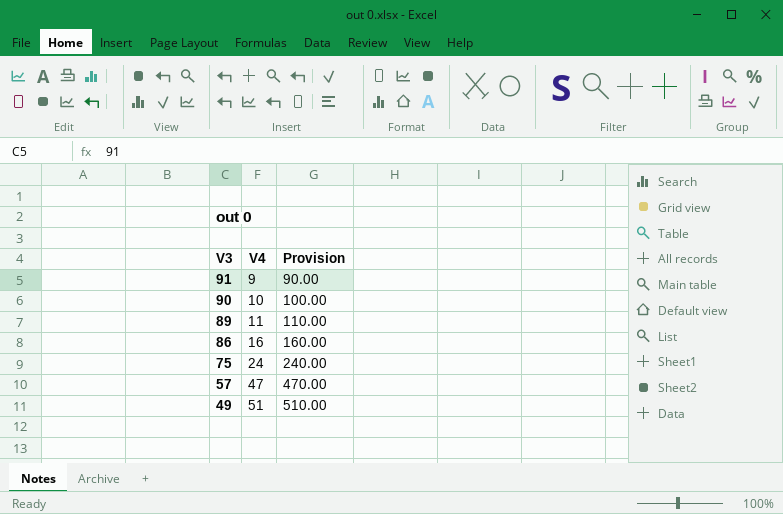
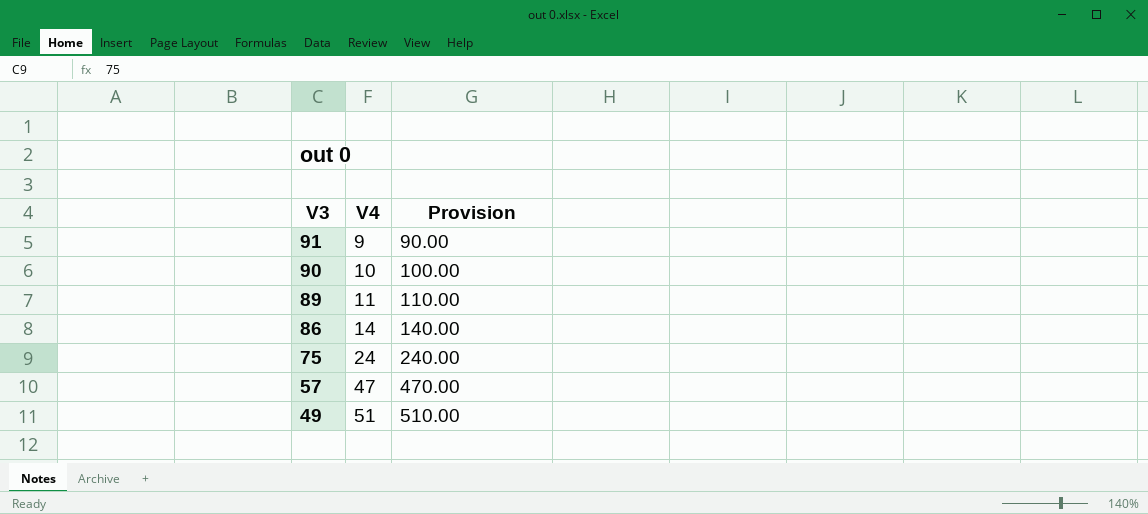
86 | V4: 16 -> 14
86 | Provision: 160.00 -> 140.00

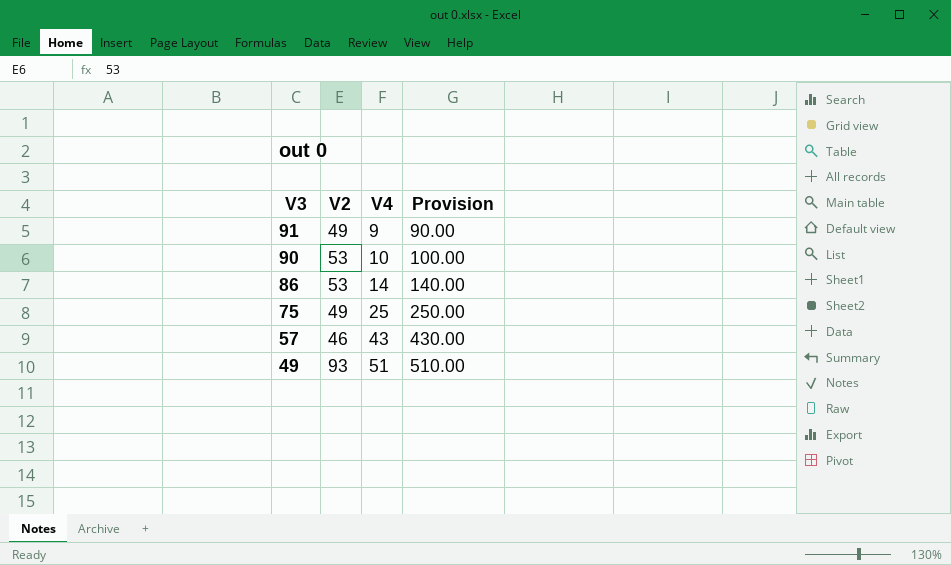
column V2 | position: none -> 2
row 89: 11 | 110.00 -> none
75 | V4: 24 -> 25
75 | Provision: 240.00 -> 250.00
57 | V4: 47 -> 43
57 | Provision: 470.00 -> 430.00

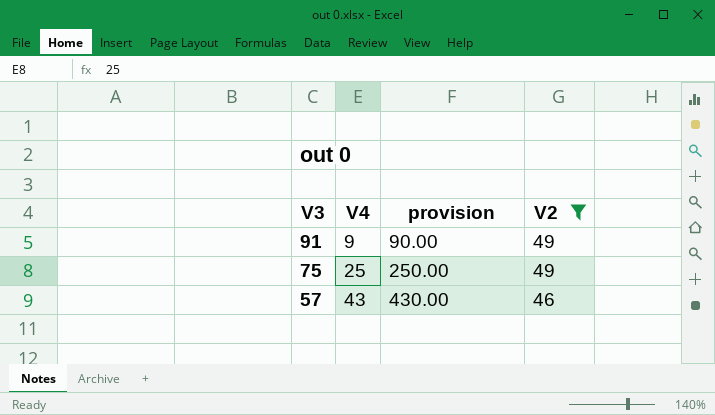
filter: none -> V2 <= 49
column name: Provision -> provision
column V2 | position: 2 -> 4

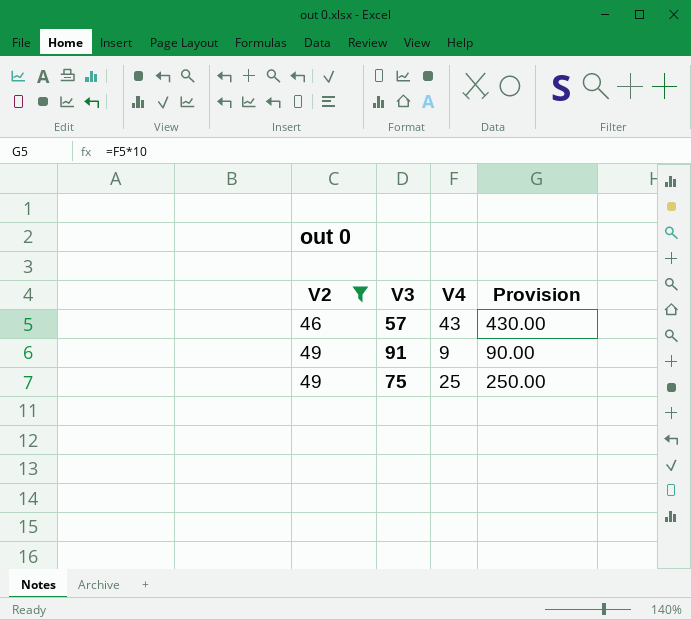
row order: V3 descending -> V2 ascending
column V2 | position: 4 -> 1
column name: provision -> Provision

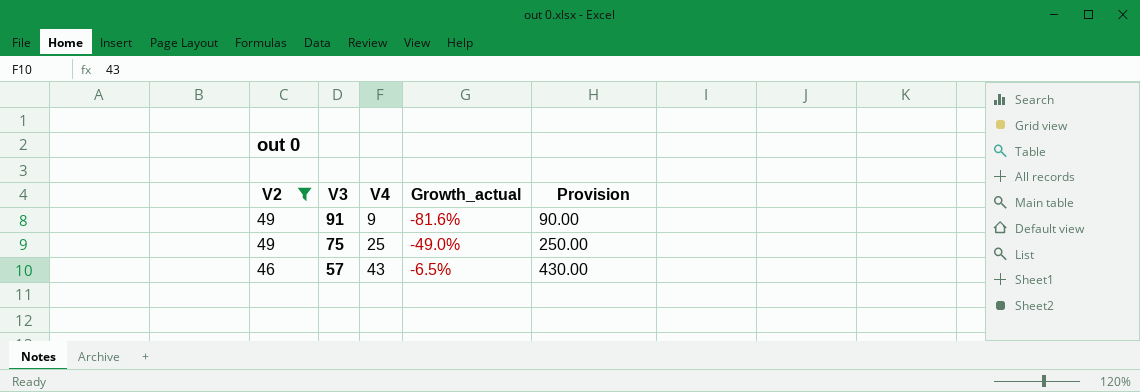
row order: V2 ascending -> V2 descending
column Growth_actual | formula: none -> ([V4] - [V2]) / [V2]

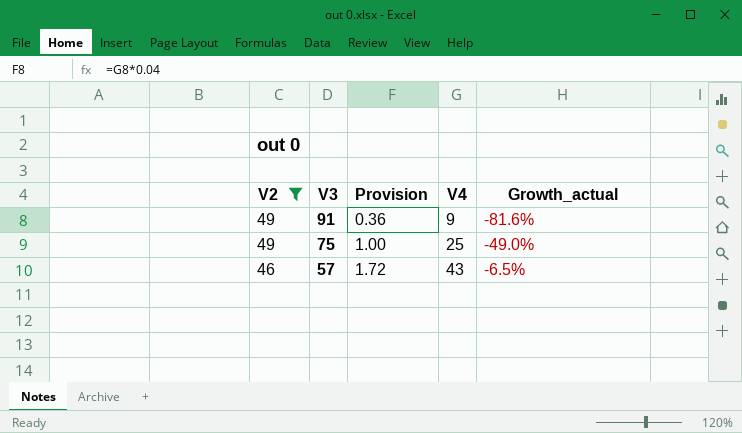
column Provision | formula: [V4] * 10 -> [V4] * 0.04
column Provision | position: 5 -> 3

